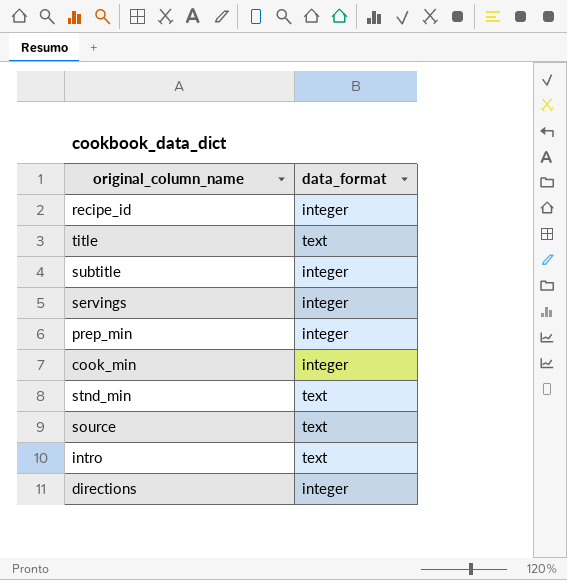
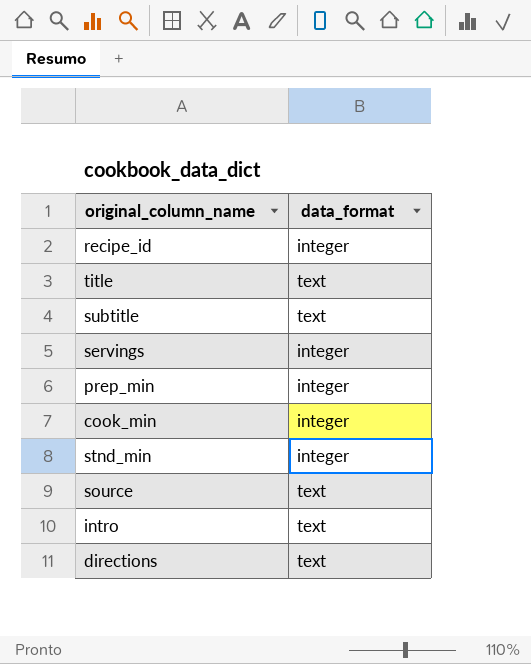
subtitle | data_format: integer -> text
stnd_min | data_format: text -> integer
directions | data_format: integer -> text

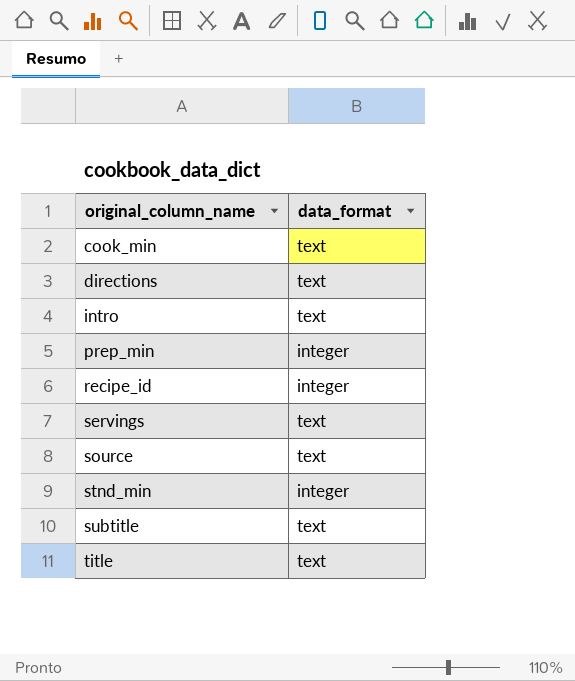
row order: none -> original_column_name ascending
cook_min | data_format: integer -> text
servings | data_format: integer -> text

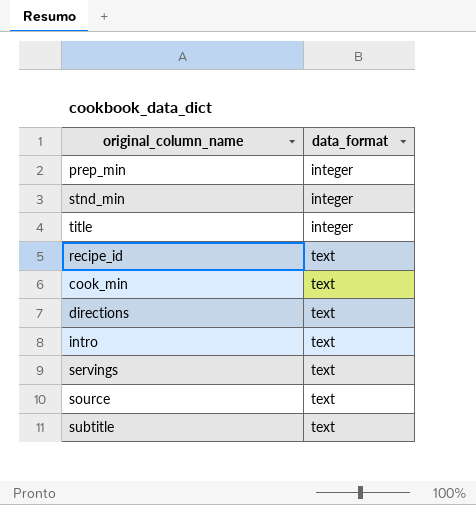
row order: original_column_name ascending -> data_format ascending
title | data_format: text -> integer
recipe_id | data_format: integer -> text

